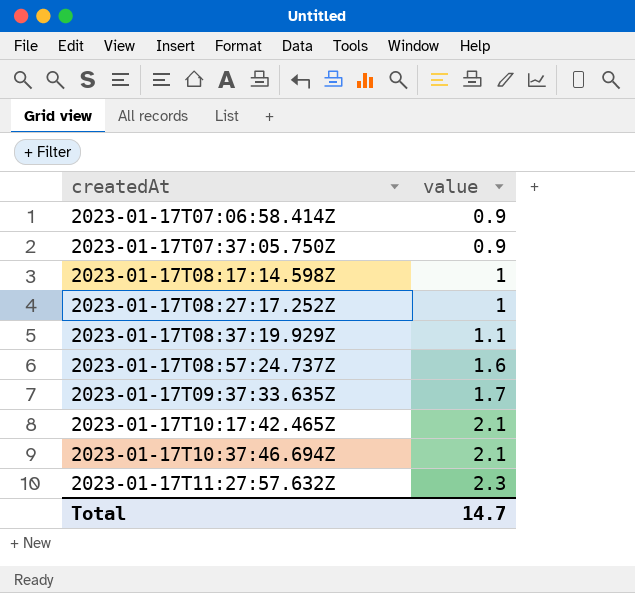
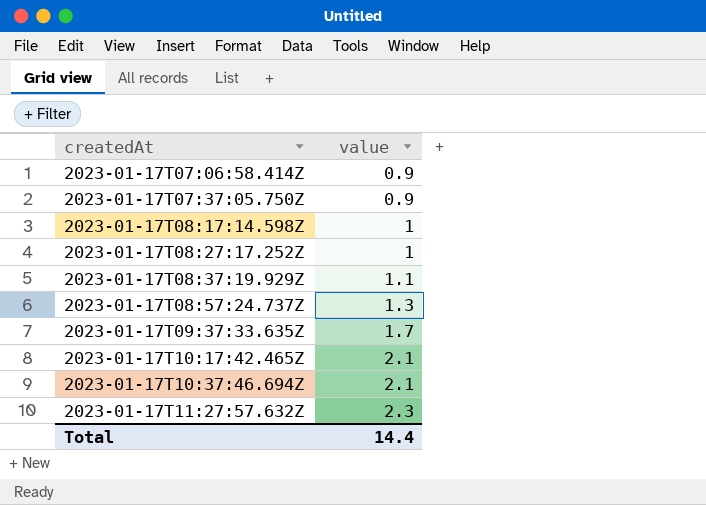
2023-01-17T08:57:24.737Z | value: 1.6 -> 1.3
Total | value: 14.7 -> 14.4

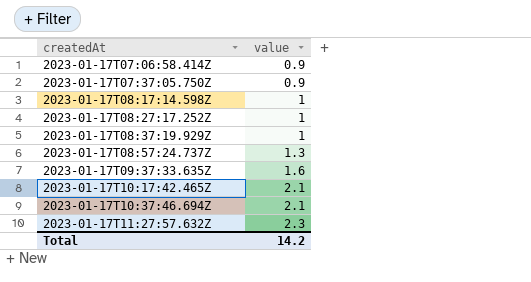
2023-01-17T08:37:19.929Z | value: 1.1 -> 1
2023-01-17T09:37:33.635Z | value: 1.7 -> 1.6
Total | value: 14.4 -> 14.2

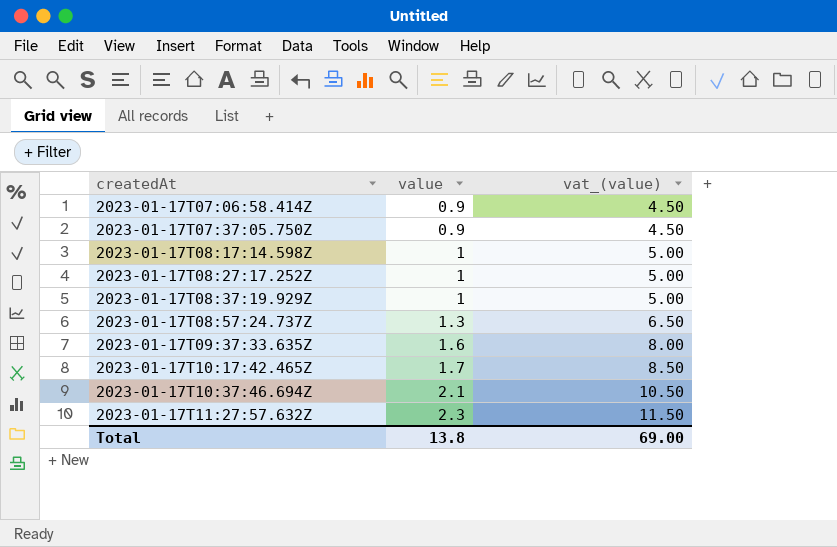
column vat_(value) | formula: none -> [value] * 5
2023-01-17T10:17:42.465Z | value: 2.1 -> 1.7
Total | value: 14.2 -> 13.8

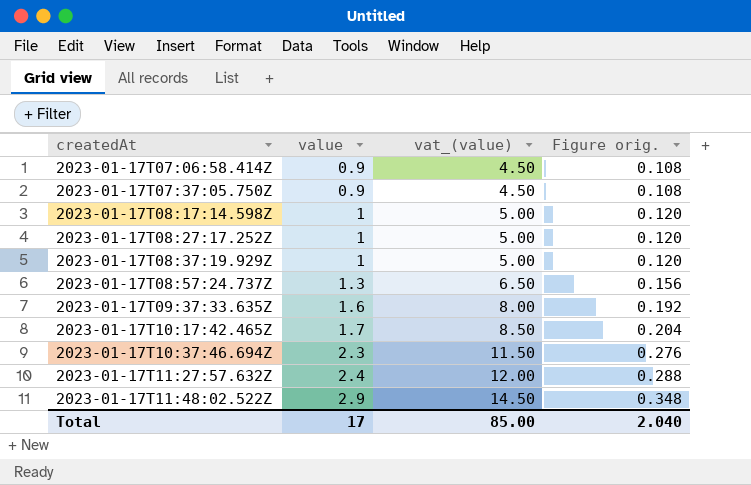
column Figure orig. | formula: none -> [value] * 0.12
2023-01-17T10:37:46.694Z | value: 2.1 -> 2.3
2023-01-17T10:37:46.694Z | vat_(value): 10.50 -> 11.50
2023-01-17T11:27:57.632Z | value: 2.3 -> 2.4
2023-01-17T11:27:57.632Z | vat_(value): 11.50 -> 12.00
row 2023-01-17T11:48:02.522Z: none -> 2.9 | 14.50 | 0.348
Total | value: 13.8 -> 17
Total | vat_(value): 69.00 -> 85.00

